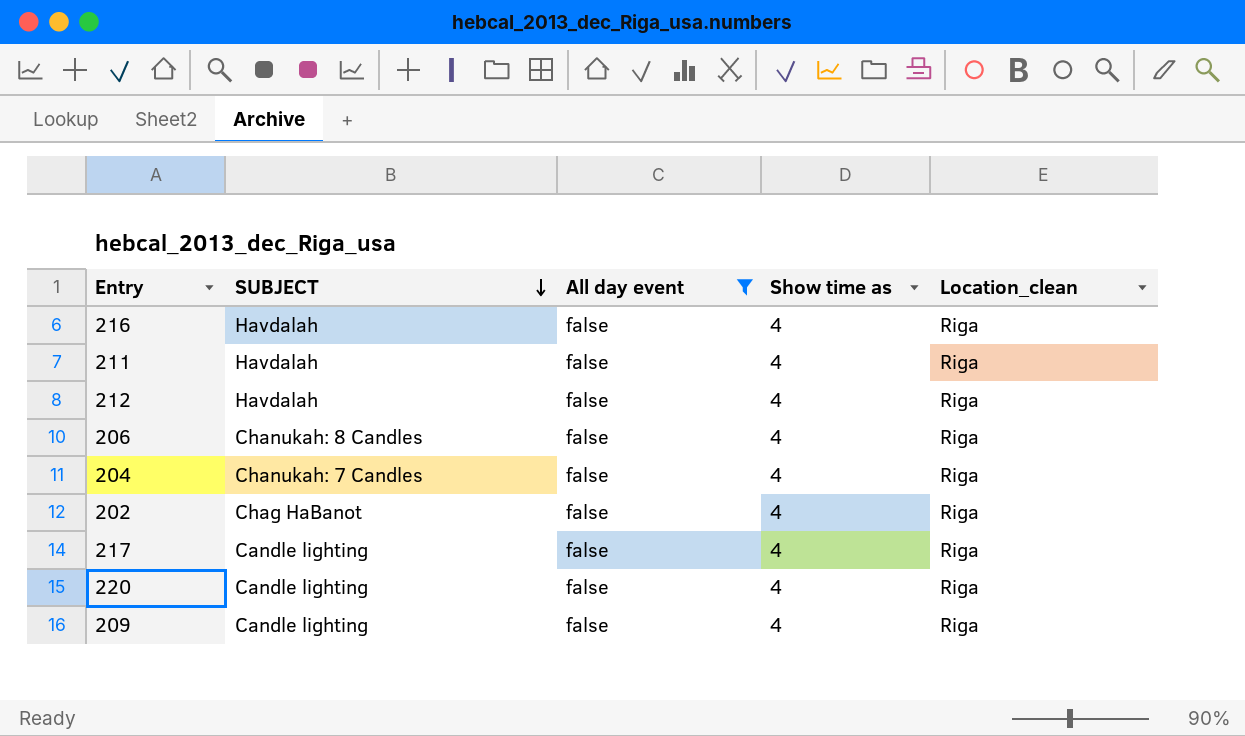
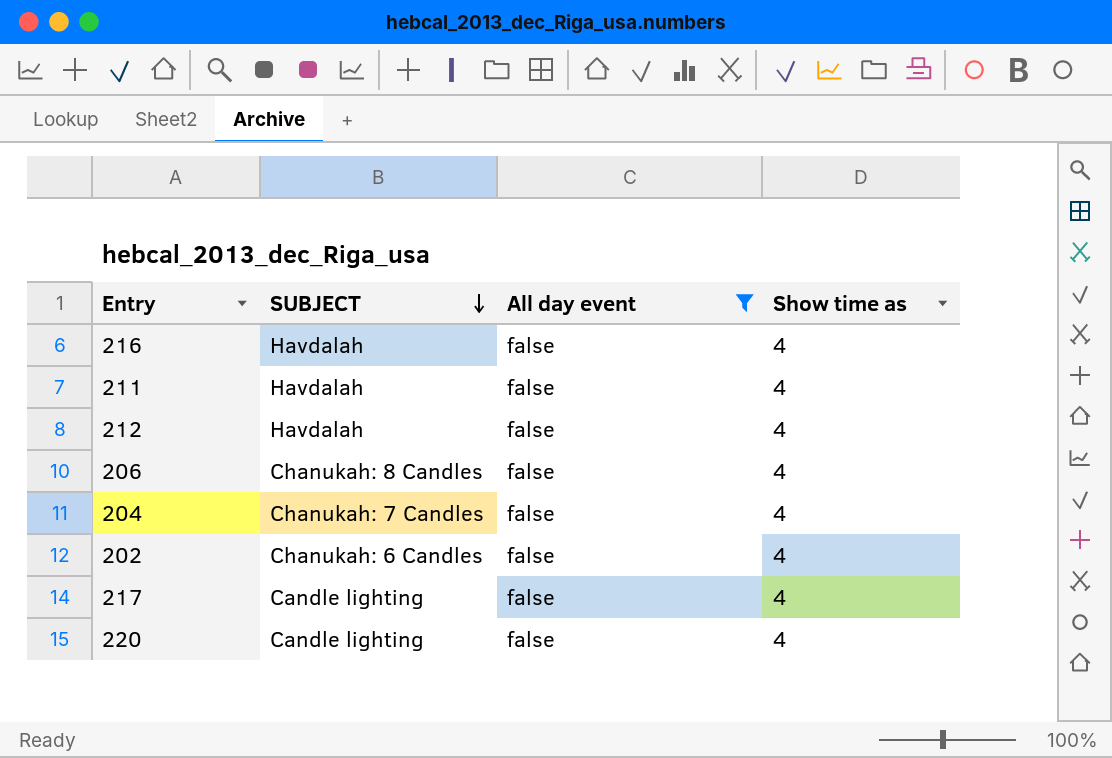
column Location_clean | position: 5 -> none
row 209: Candle lighting | false | 4 | Riga -> none
202 | SUBJECT: Chag HaBanot -> Chanukah: 6 Candles

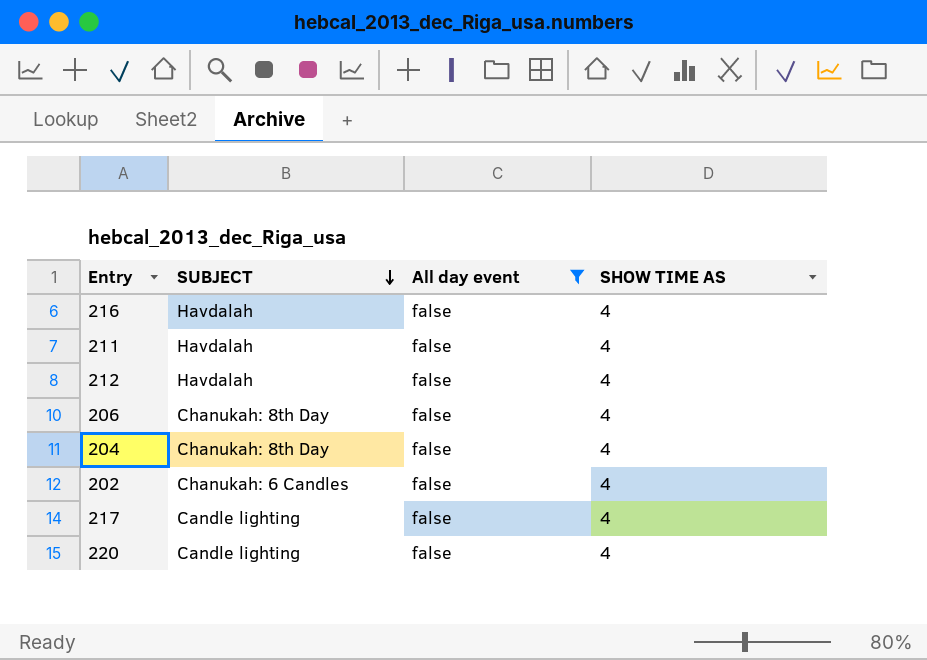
column name: Show time as -> SHOW TIME AS
206 | SUBJECT: Chanukah: 8 Candles -> Chanukah: 8th Day
204 | SUBJECT: Chanukah: 7 Candles -> Chanukah: 8th Day

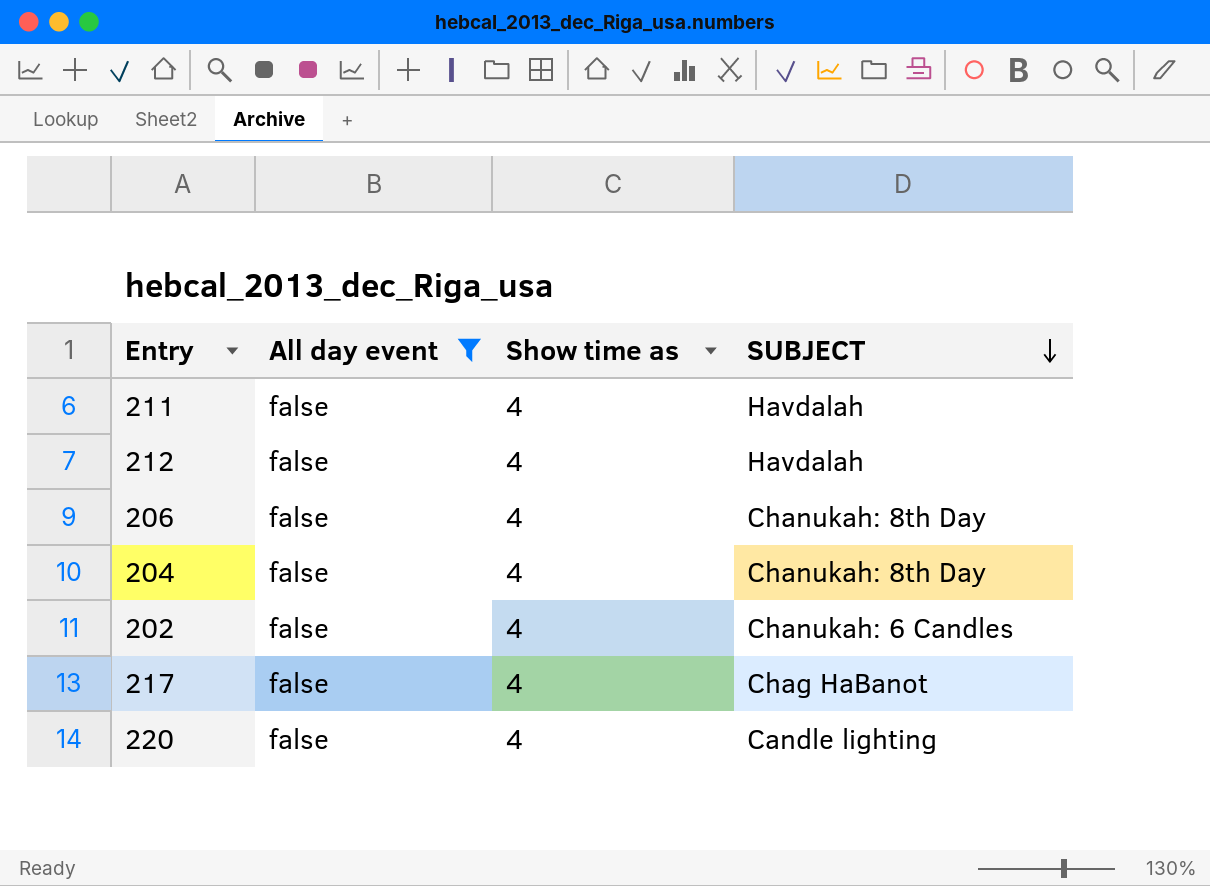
column name: SHOW TIME AS -> Show time as
column SUBJECT | position: 2 -> 4
row 216: Havdalah | false | 4 -> none
217 | SUBJECT: Candle lighting -> Chag HaBanot

